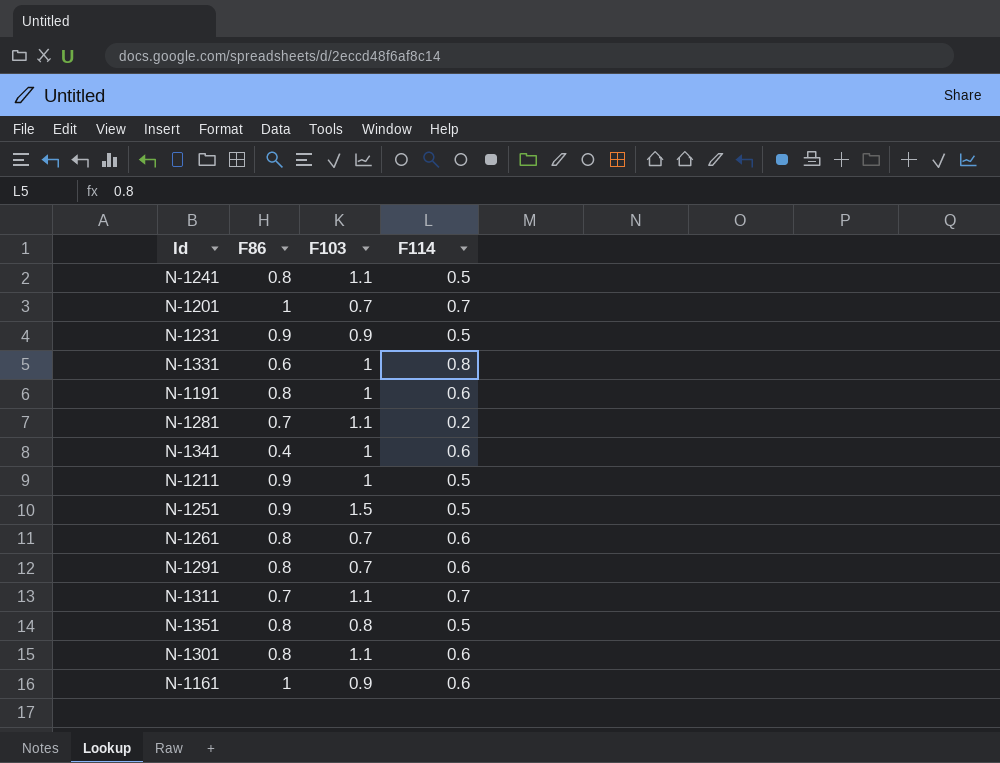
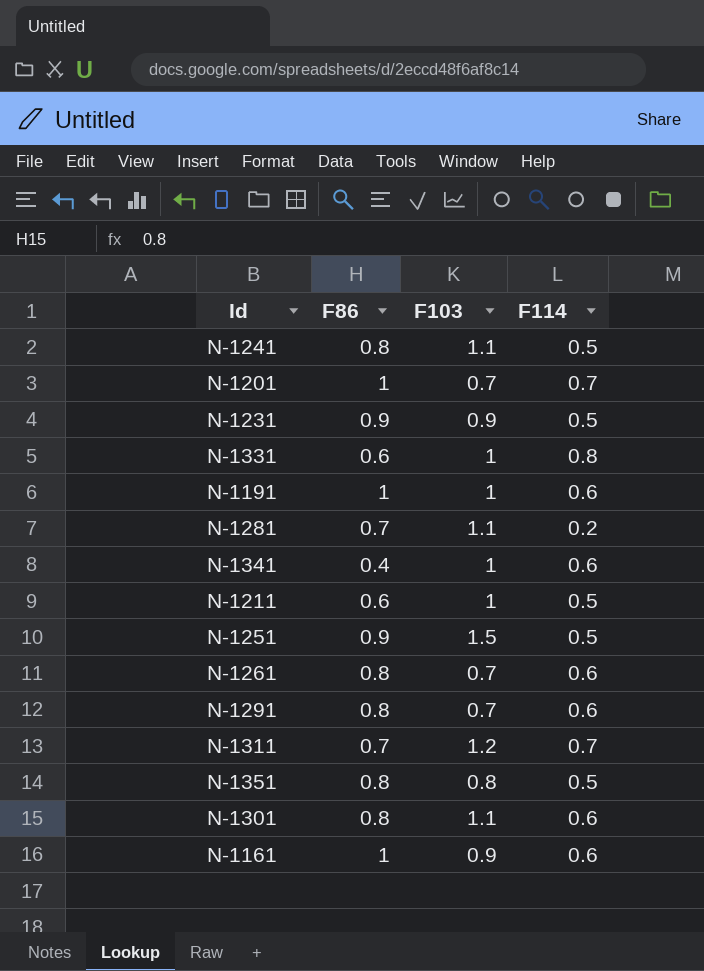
N-1191 | F86: 0.8 -> 1
N-1211 | F86: 0.9 -> 0.6
N-1311 | F103: 1.1 -> 1.2

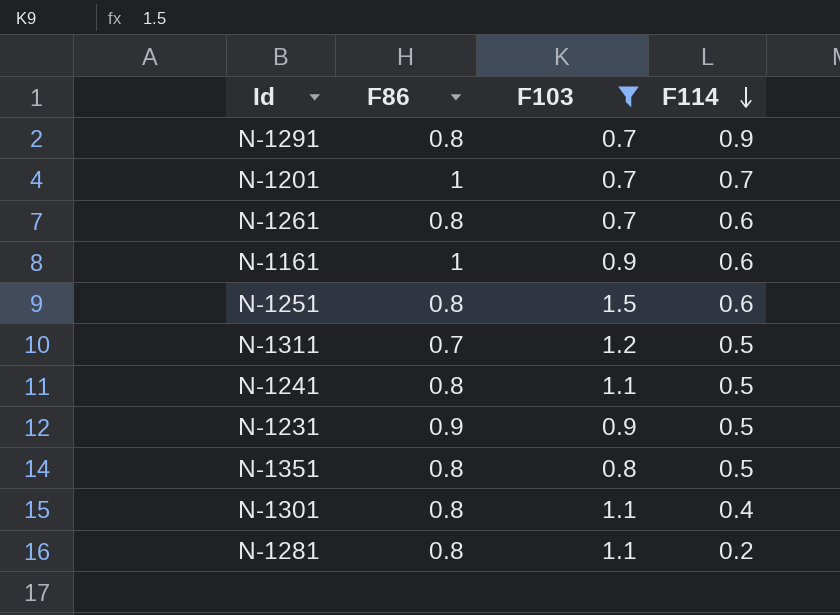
filter: none -> F103 != 1
row order: none -> F114 descending
N-1291 | F114: 0.6 -> 0.9
N-1251 | F86: 0.9 -> 0.8
N-1251 | F114: 0.5 -> 0.6
N-1311 | F114: 0.7 -> 0.5
N-1301 | F114: 0.6 -> 0.4
N-1281 | F86: 0.7 -> 0.8

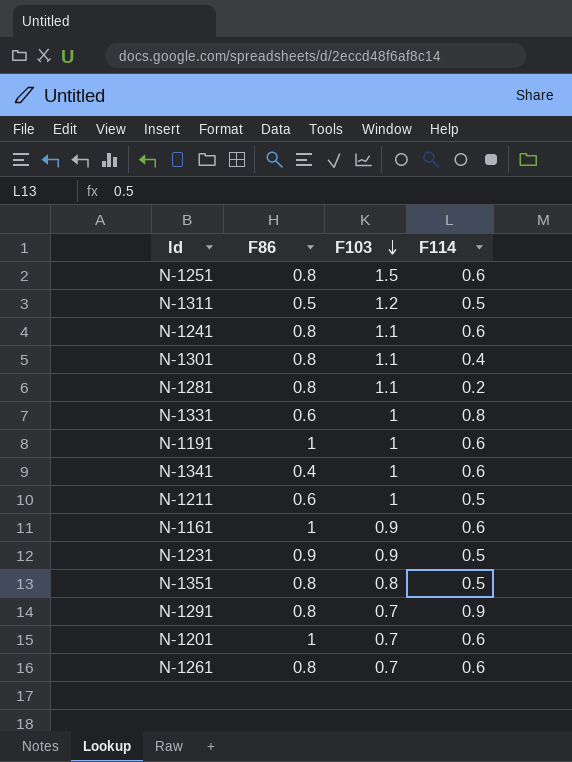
filter: F103 != 1 -> none
row order: F114 descending -> F103 descending
N-1311 | F86: 0.7 -> 0.5
N-1241 | F114: 0.5 -> 0.6
N-1201 | F114: 0.7 -> 0.6

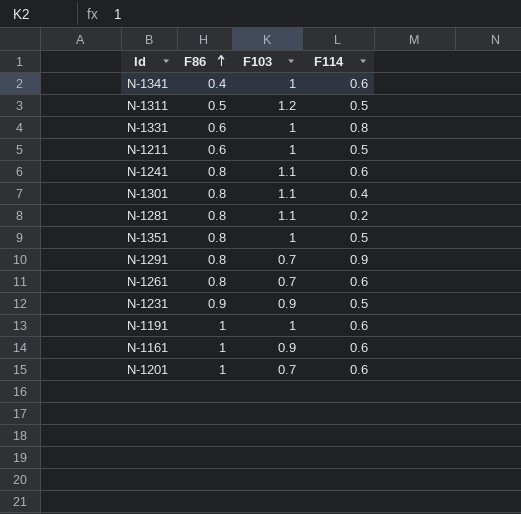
row order: F103 descending -> F86 ascending
row N-1251: 0.8 | 1.5 | 0.6 -> none
N-1351 | F103: 0.8 -> 1

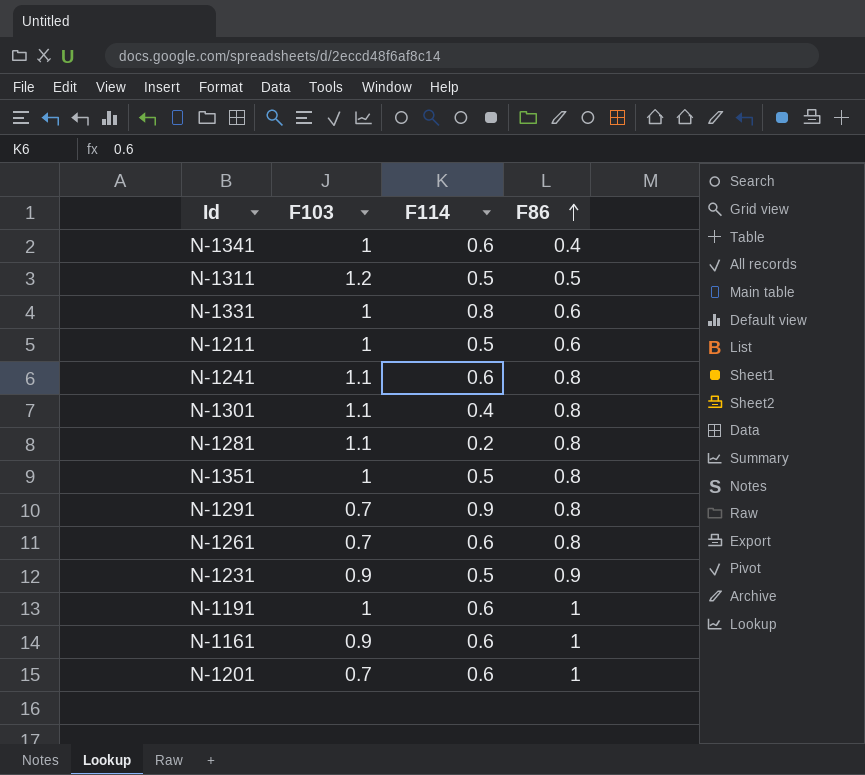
column F86 | position: 2 -> 4

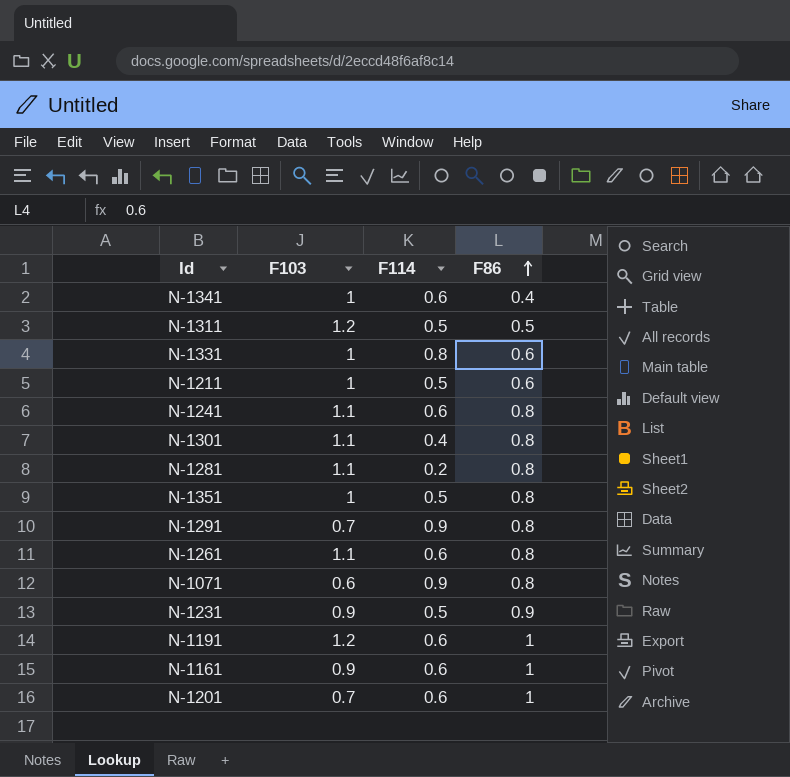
N-1261 | F103: 0.7 -> 1.1
row N-1071: none -> 0.6 | 0.9 | 0.8
N-1191 | F103: 1 -> 1.2

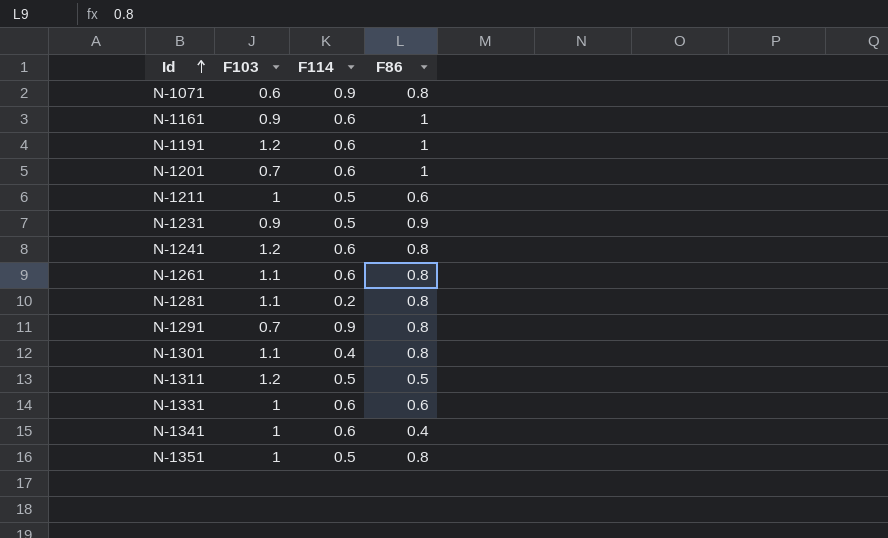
row order: F86 ascending -> Id ascending
N-1241 | F103: 1.1 -> 1.2
N-1331 | F114: 0.8 -> 0.6

